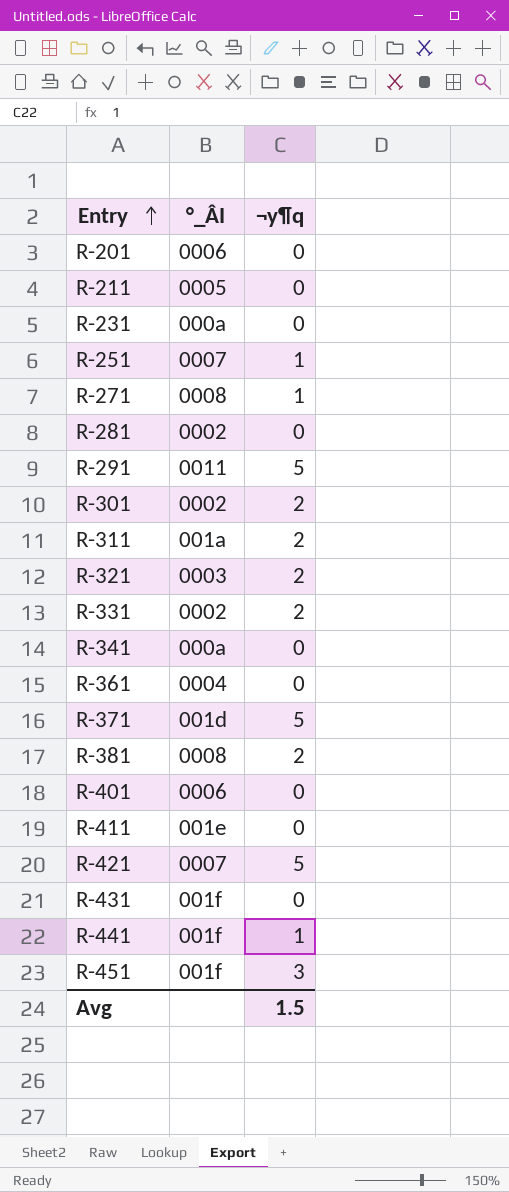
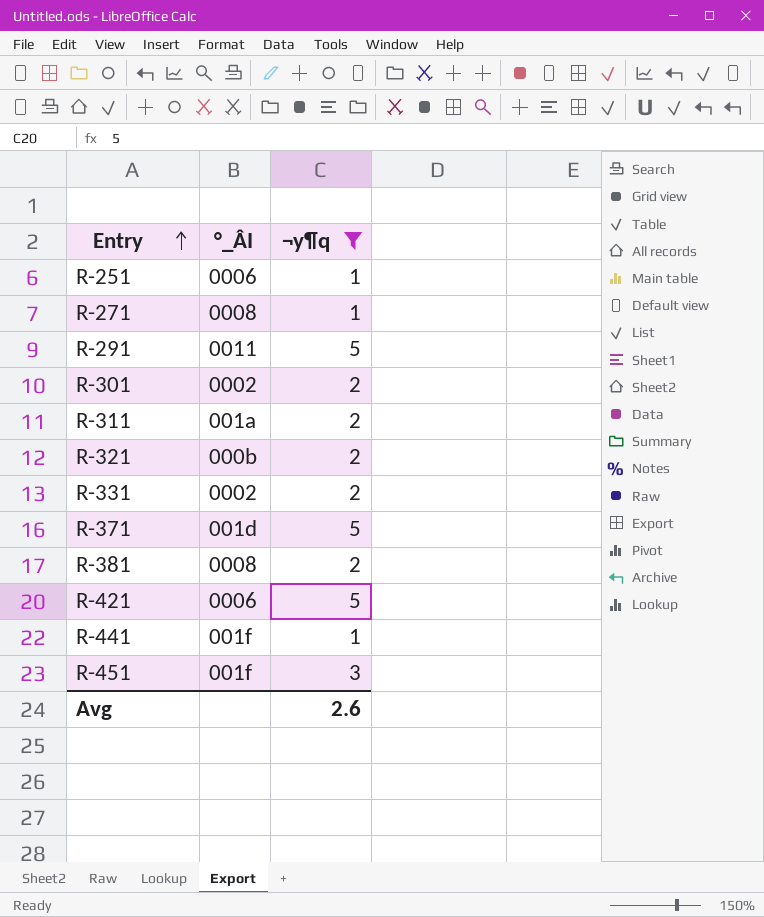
filter: none -> ¬y¶q != 0
R-251 | °_ÂI: 0007 -> 0006
R-321 | °_ÂI: 0003 -> 000b
R-421 | °_ÂI: 0007 -> 0006
Avg | ¬y¶q: 1.5 -> 2.6

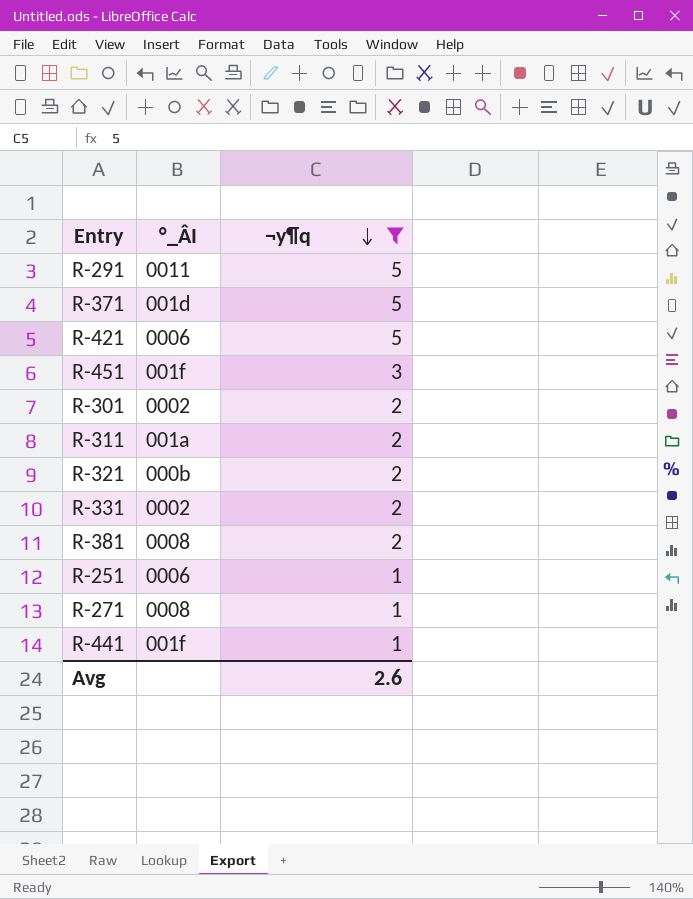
row order: Entry ascending -> ¬y¶q descending

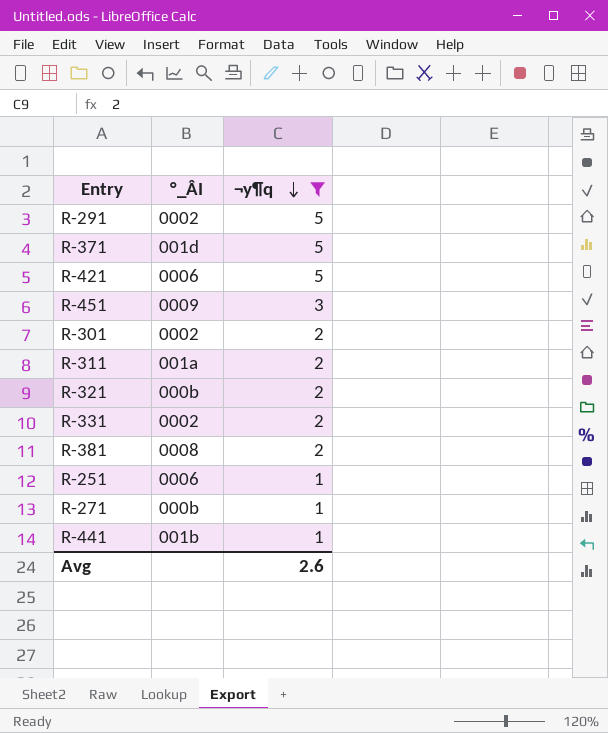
R-291 | °_ÂI: 0011 -> 0002
R-451 | °_ÂI: 001f -> 0009
R-271 | °_ÂI: 0008 -> 000b
R-441 | °_ÂI: 001f -> 001b

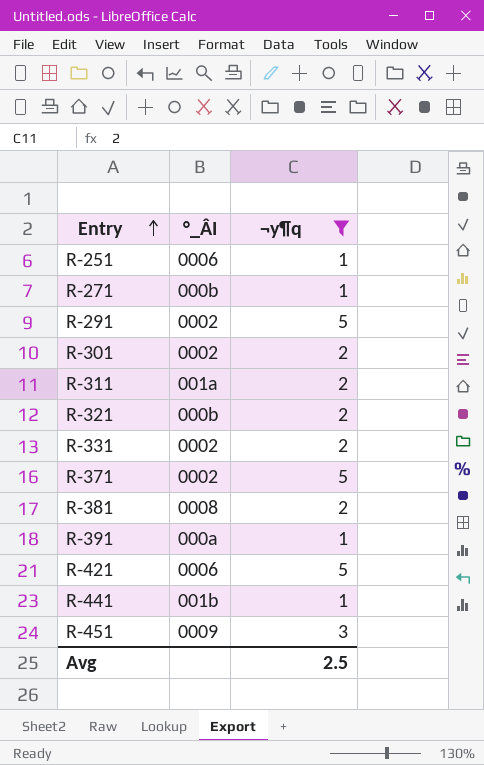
row order: ¬y¶q descending -> Entry ascending
R-371 | °_ÂI: 001d -> 0002
row R-391: none -> 000a | 1
Avg | ¬y¶q: 2.6 -> 2.5

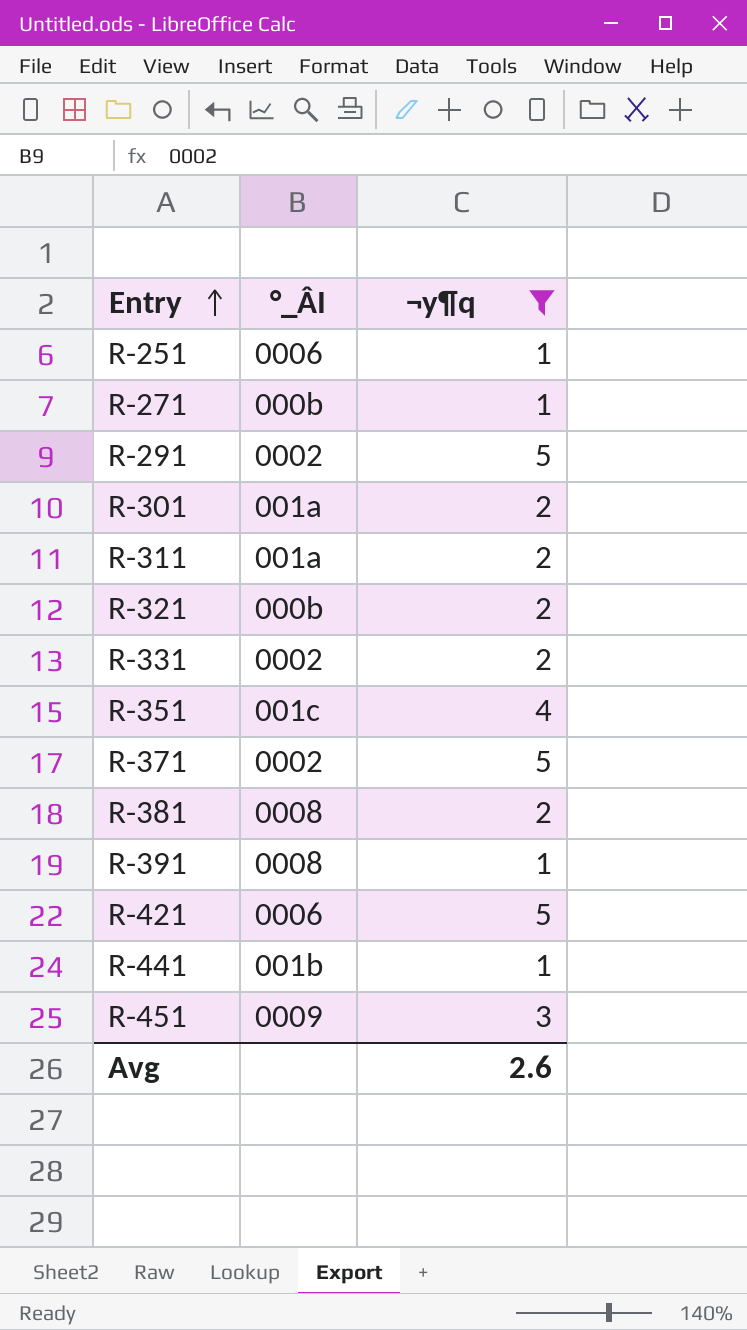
R-301 | °_ÂI: 0002 -> 001a
row R-351: none -> 001c | 4
R-391 | °_ÂI: 000a -> 0008
Avg | ¬y¶q: 2.5 -> 2.6

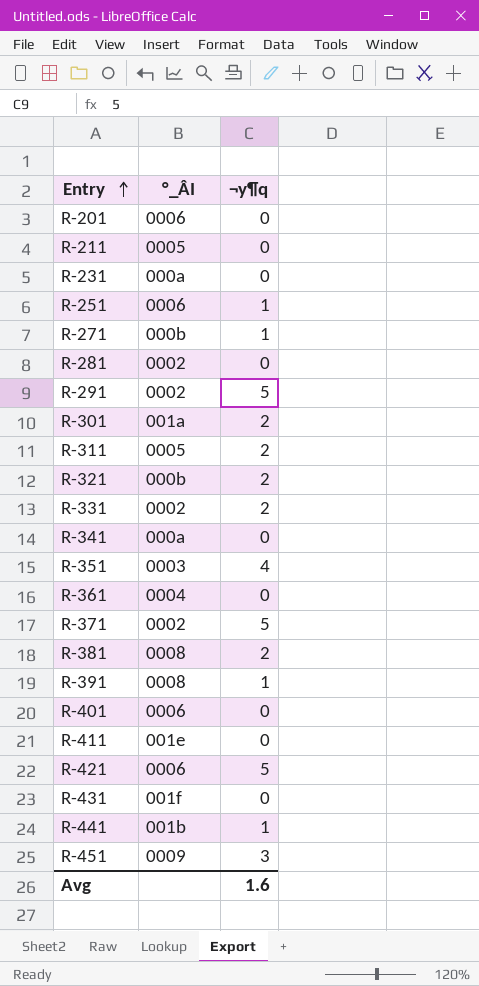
filter: ¬y¶q != 0 -> none
R-311 | °_ÂI: 001a -> 0005
R-351 | °_ÂI: 001c -> 0003
Avg | ¬y¶q: 2.6 -> 1.6

